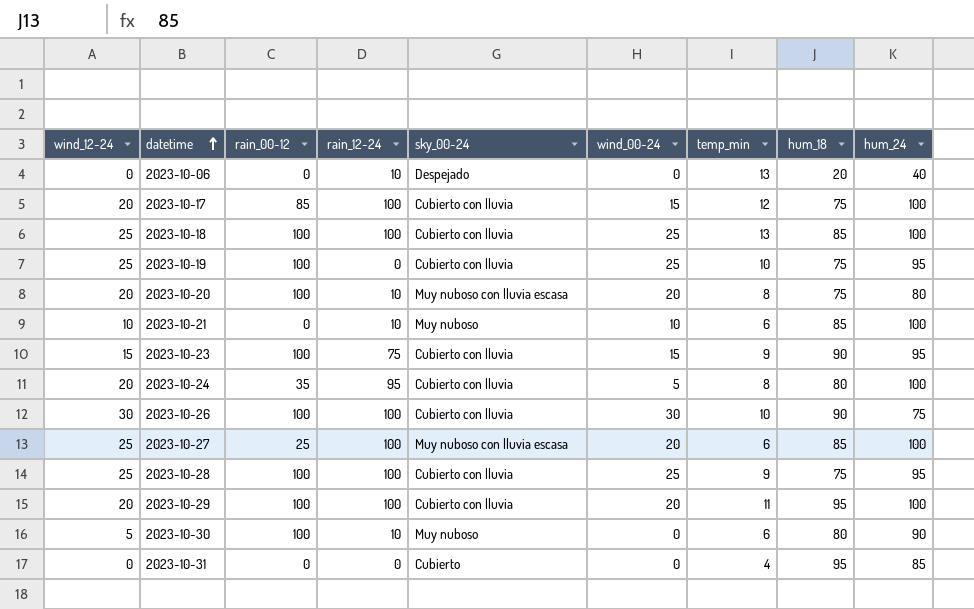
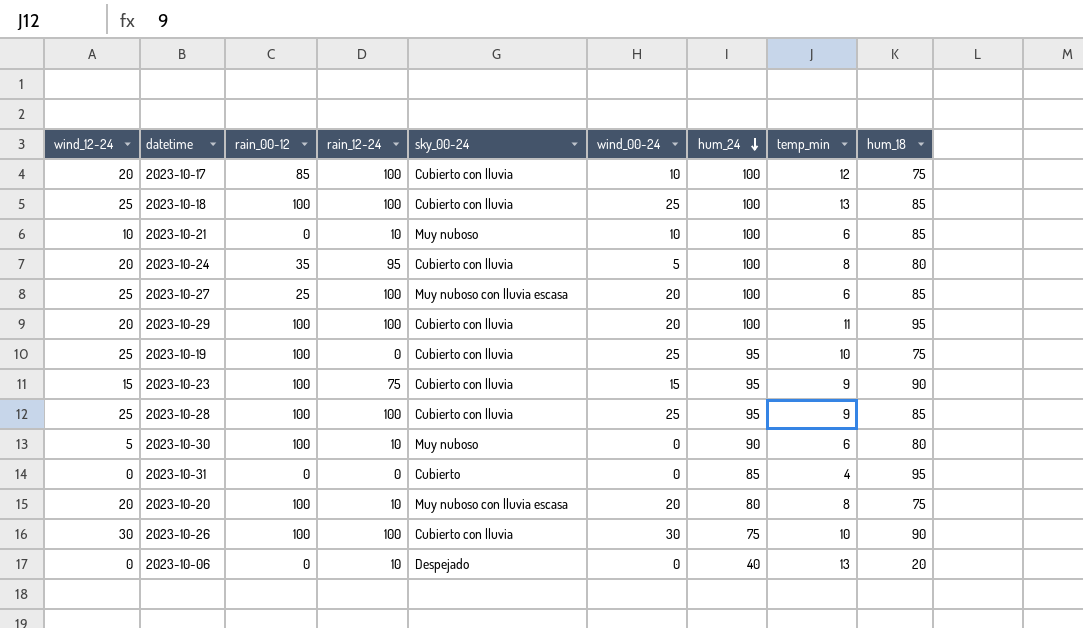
row order: datetime ascending -> hum_24 descending
column hum_24 | position: 9 -> 7
2023-10-17 | wind_00-24: 15 -> 10
2023-10-28 | hum_18: 75 -> 85

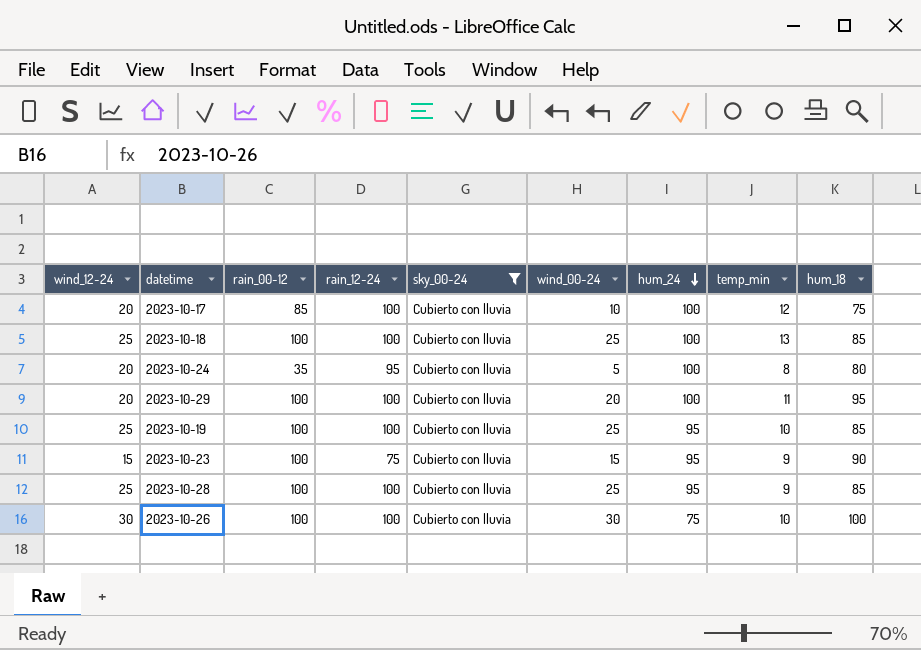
filter: none -> sky_00-24 = Cubierto con lluvia
2023-10-19 | rain_12-24: 0 -> 100
2023-10-19 | hum_18: 75 -> 85
2023-10-26 | hum_18: 90 -> 100

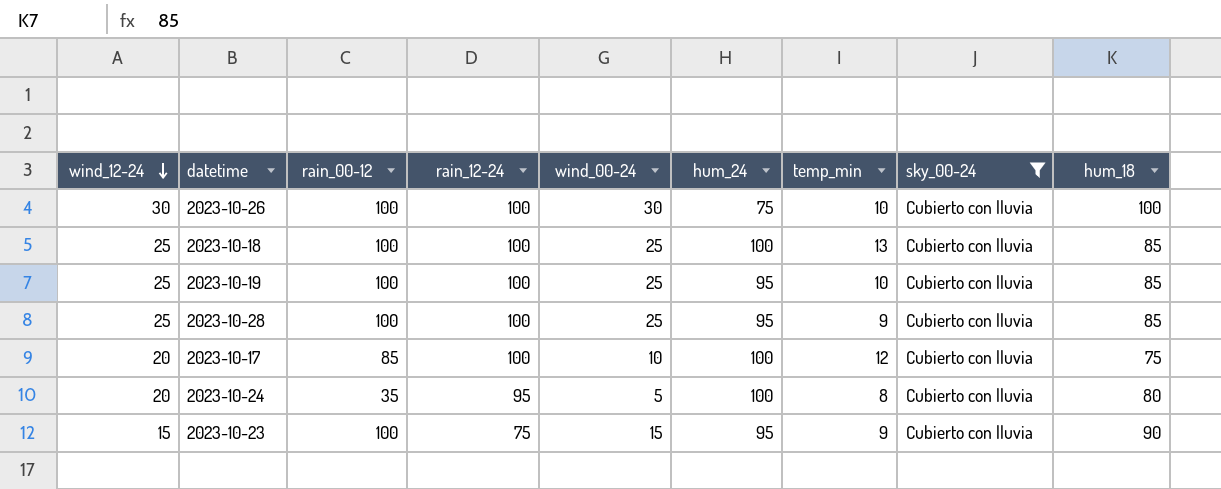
row order: hum_24 descending -> wind_12-24 descending
column sky_00-24 | position: 5 -> 8
row 2023-10-29: 20 | 100 | 100 | Cubierto con lluvia | 20 | 100 | 11 | 95 -> none

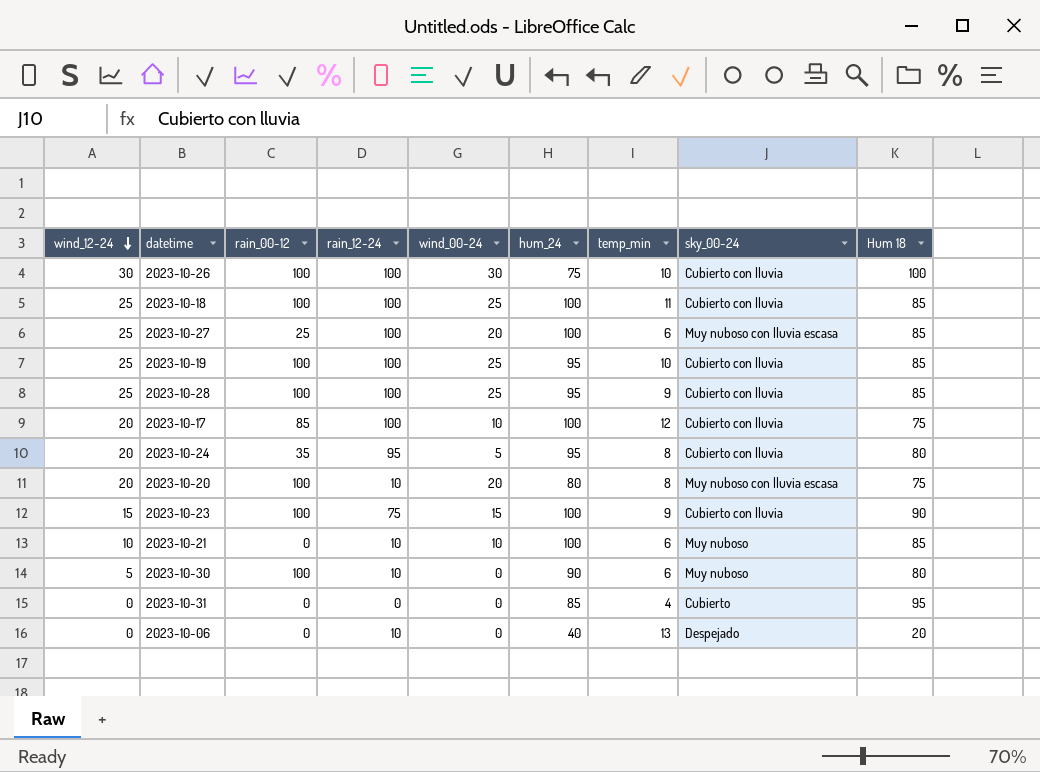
filter: sky_00-24 = Cubierto con lluvia -> none
column name: hum_18 -> Hum 18
2023-10-18 | temp_min: 13 -> 11
2023-10-24 | hum_24: 100 -> 95
2023-10-23 | hum_24: 95 -> 100

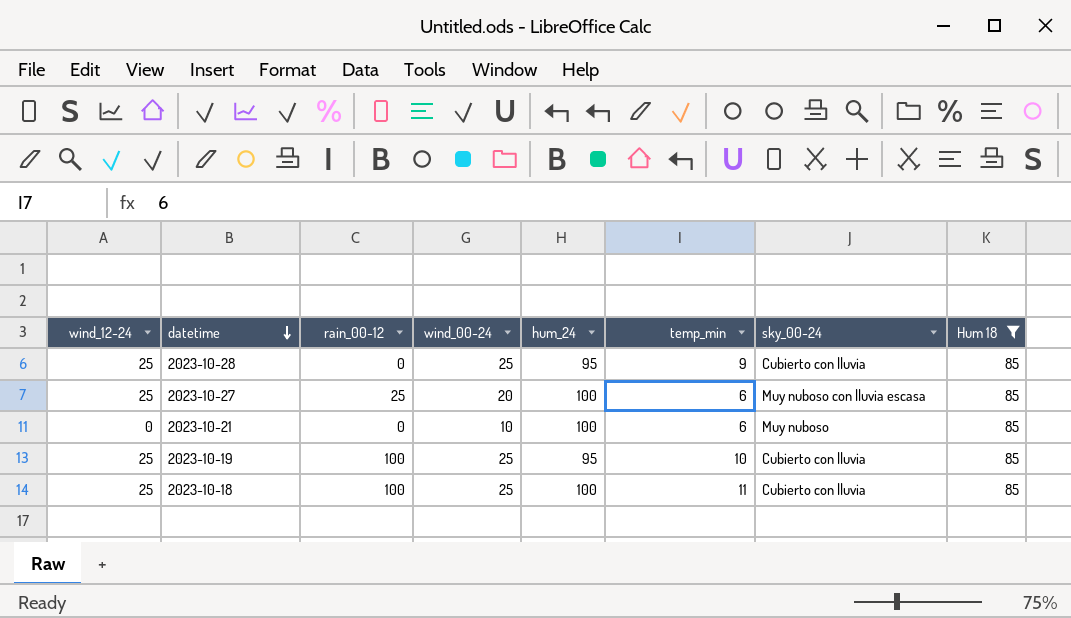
filter: none -> Hum 18 = 85
row order: wind_12-24 descending -> datetime descending
column rain_12-24 | position: 4 -> none
2023-10-28 | rain_00-12: 100 -> 0
2023-10-21 | wind_12-24: 10 -> 0

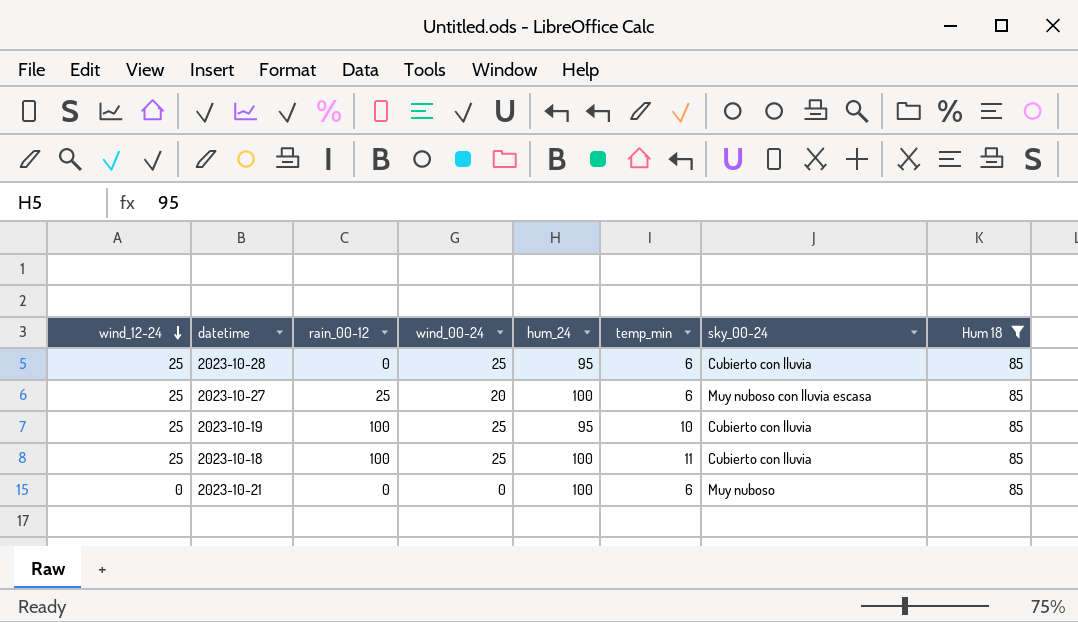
row order: datetime descending -> wind_12-24 descending
2023-10-28 | temp_min: 9 -> 6
2023-10-21 | wind_00-24: 10 -> 0

